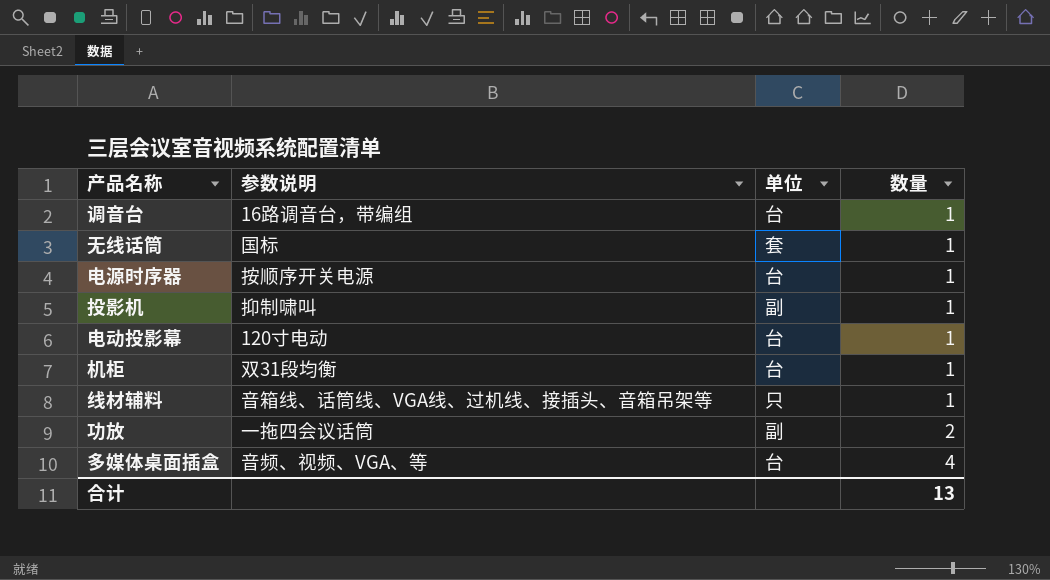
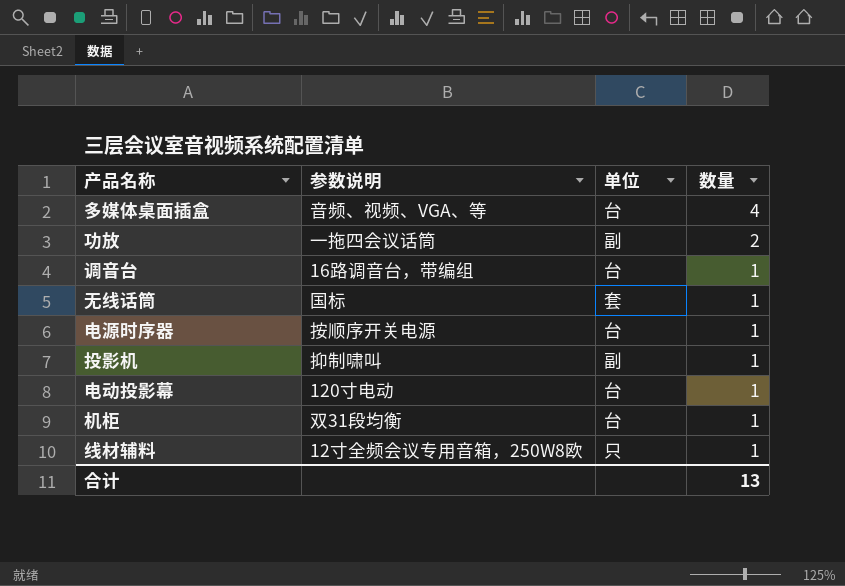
row order: 数量 ascending -> 数量 descending
线材辅料 | 参数说明: 音箱线、话筒线、VGA线、过机线、接插头、音箱吊架等 -> 12寸全频会议专用音箱，250W8欧

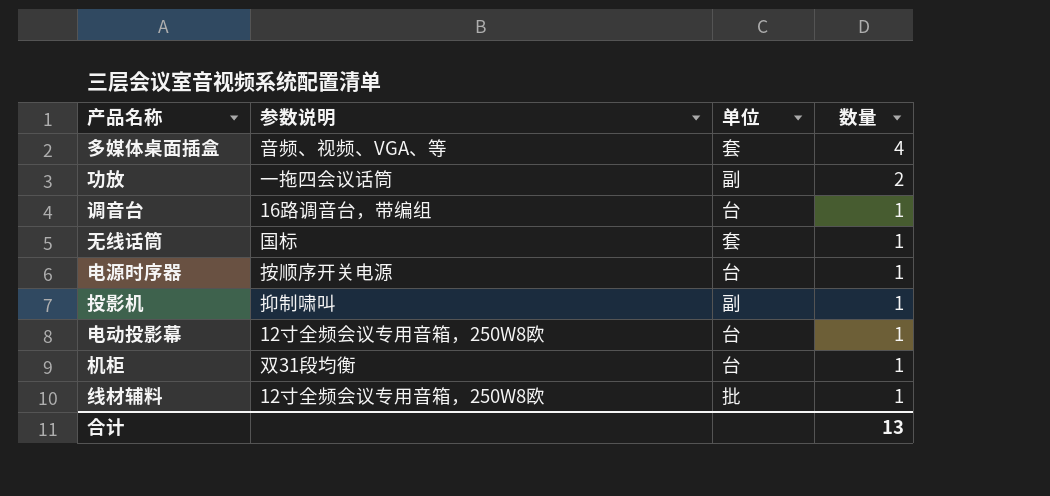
多媒体桌面插盒 | 单位: 台 -> 套
电动投影幕 | 参数说明: 120寸电动 -> 12寸全频会议专用音箱，250W8欧
线材辅料 | 单位: 只 -> 批

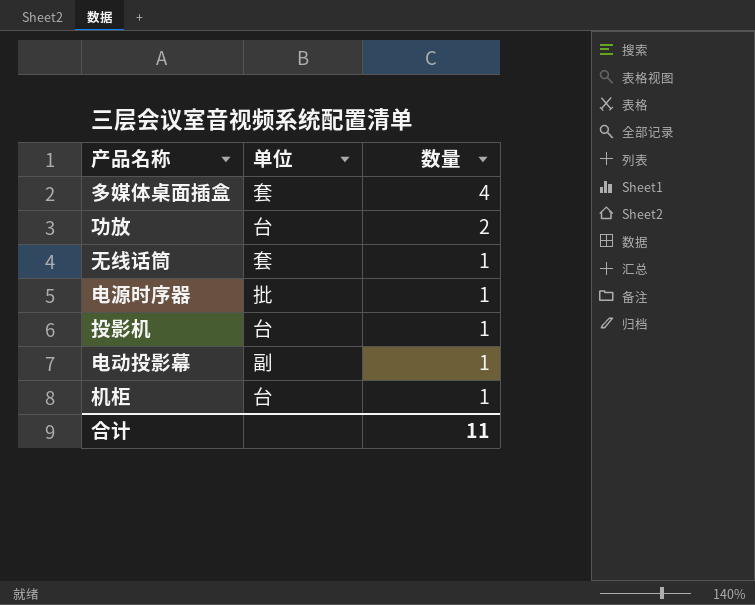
column 参数说明 | position: 2 -> none
row 调音台: 16路调音台，带编组 | 台 | 1 -> none
row 线材辅料: 12寸全频会议专用音箱，250W8欧 | 批 | 1 -> none
功放 | 单位: 副 -> 台
电源时序器 | 单位: 台 -> 批
投影机 | 单位: 副 -> 台
电动投影幕 | 单位: 台 -> 副
合计 | 数量: 13 -> 11

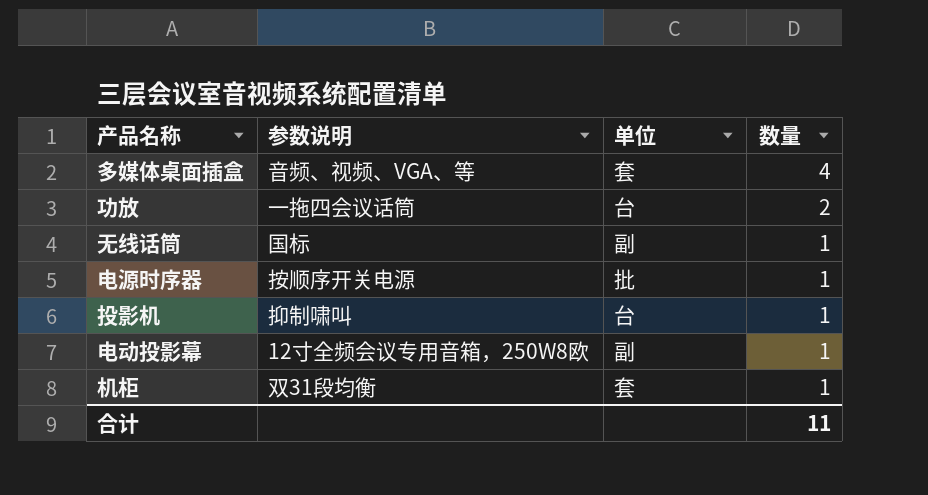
column 参数说明 | position: none -> 2
无线话筒 | 单位: 套 -> 副
机柜 | 单位: 台 -> 套

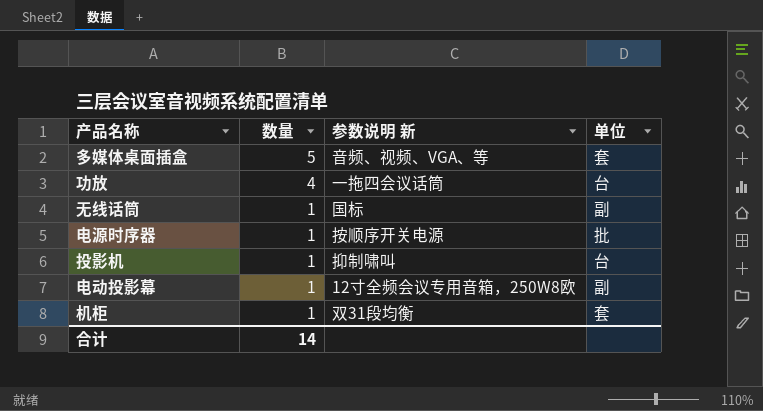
column 数量 | position: 4 -> 2
column name: 参数说明 -> 参数说明 新
多媒体桌面插盒 | 数量: 4 -> 5
功放 | 数量: 2 -> 4
合计 | 数量: 11 -> 14

